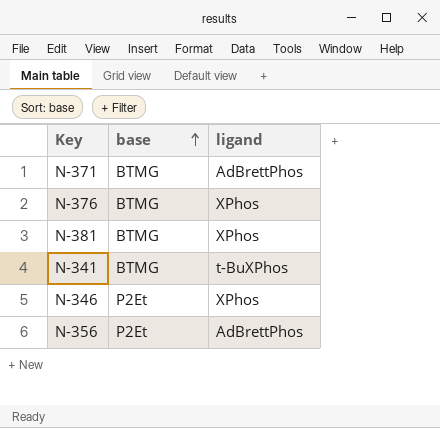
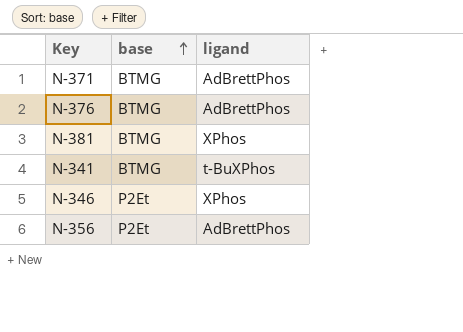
N-376 | ligand: XPhos -> AdBrettPhos

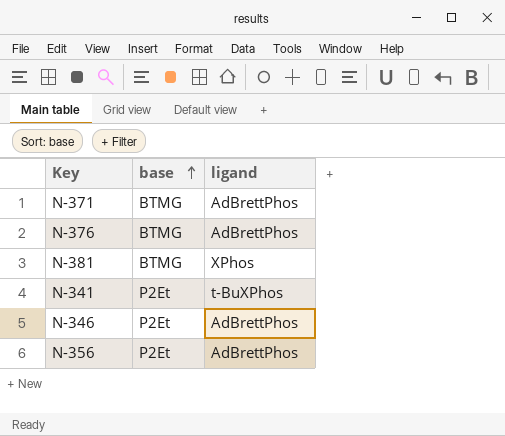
N-341 | base: BTMG -> P2Et
N-346 | ligand: XPhos -> AdBrettPhos

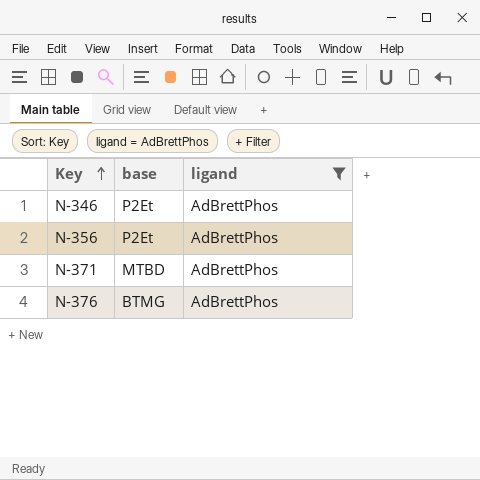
filter: none -> ligand = AdBrettPhos
row order: base ascending -> Key ascending
N-371 | base: BTMG -> MTBD

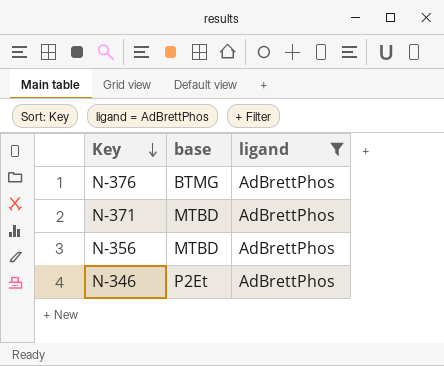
row order: Key ascending -> Key descending
N-356 | base: P2Et -> MTBD

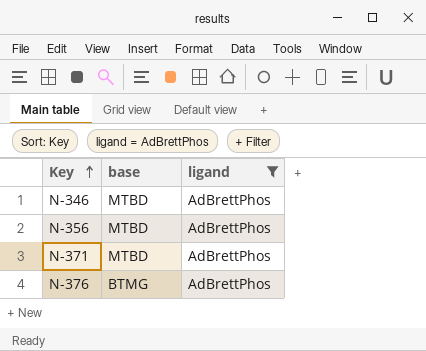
row order: Key descending -> Key ascending
N-346 | base: P2Et -> MTBD

